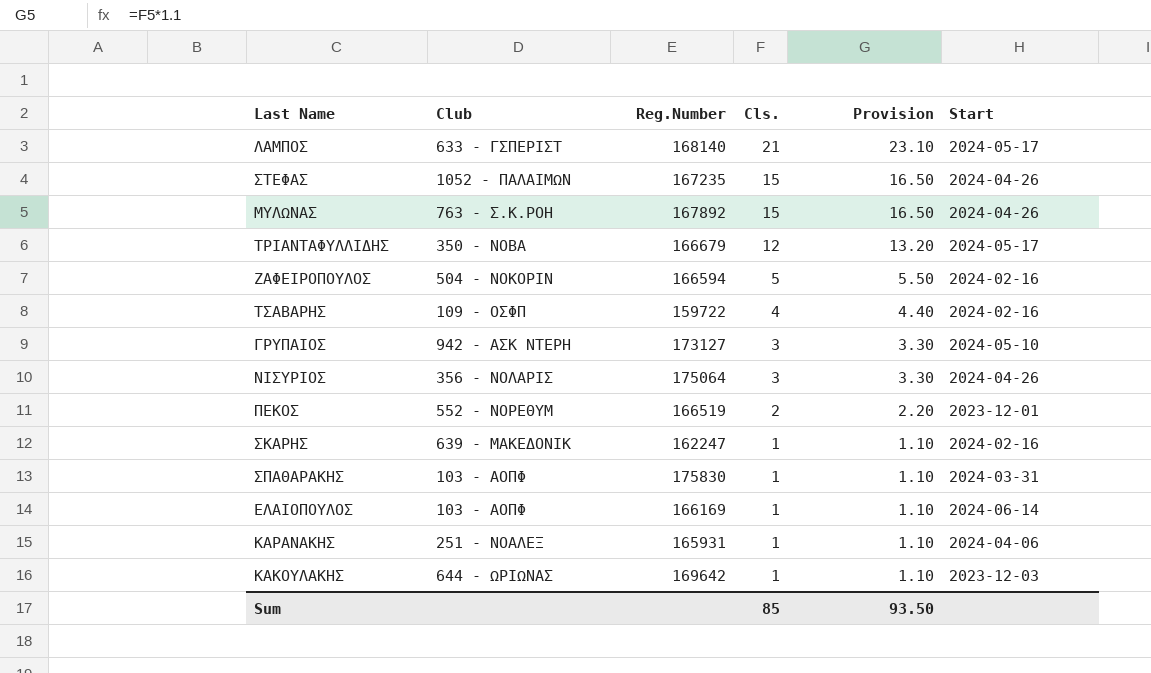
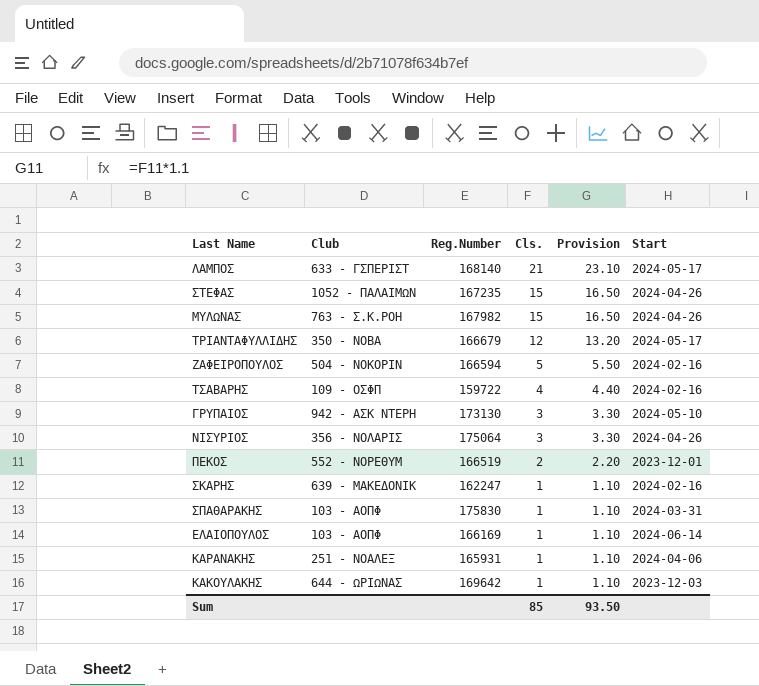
ΜΥΛΩΝΑΣ | Reg.Number: 167892 -> 167982
ΓΡΥΠΑΙΟΣ | Reg.Number: 173127 -> 173130

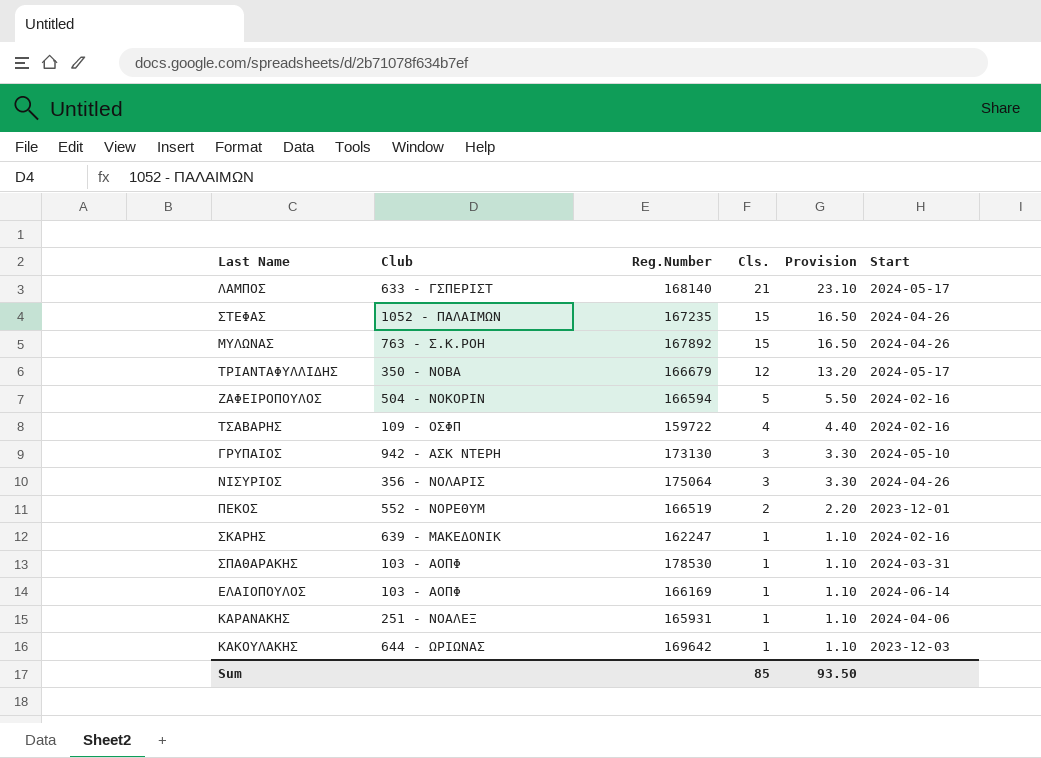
ΜΥΛΩΝΑΣ | Reg.Number: 167982 -> 167892
ΣΠΑΘΑΡΑΚΗΣ | Reg.Number: 175830 -> 178530

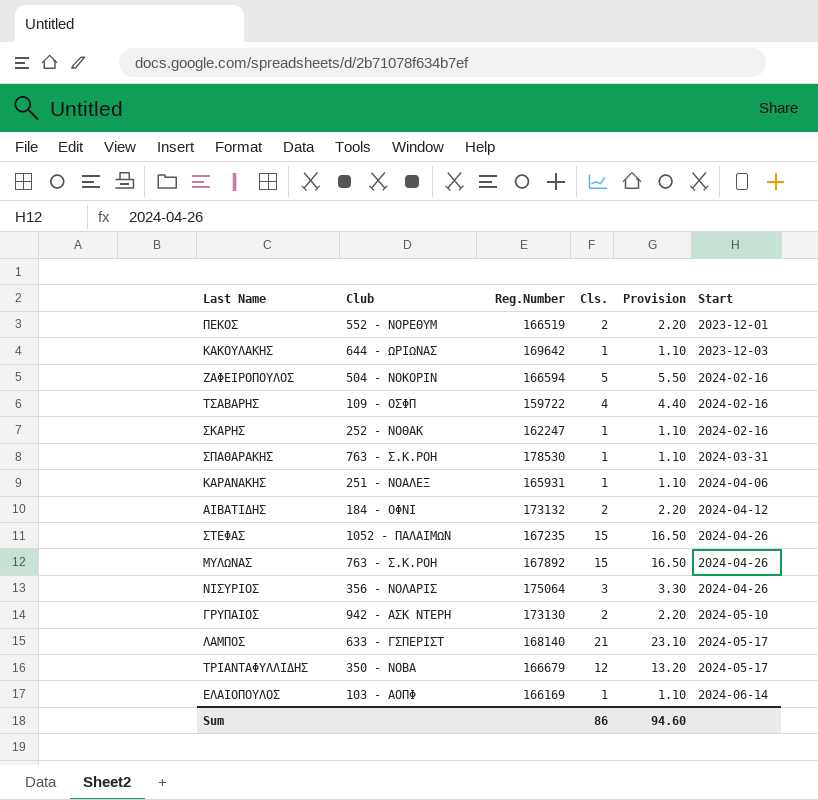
row order: Cls. descending -> Start ascending
ΣΚΑΡΗΣ | Club: 639 - ΜΑΚΕΔΟΝΙΚ -> 252 - ΝΟΘΑΚ
ΣΠΑΘΑΡΑΚΗΣ | Club: 103 - ΑΟΠΦ -> 763 - Σ.Κ.ΡΟΗ
row ΑΙΒΑΤΙΔΗΣ: none -> 184 - ΟΦΝΙ | 173132 | 2 | 2.20 | 2024-04-12
ΓΡΥΠΑΙΟΣ | Cls.: 3 -> 2
ΓΡΥΠΑΙΟΣ | Provision: 3.30 -> 2.20
Sum | Cls.: 85 -> 86
Sum | Provision: 93.50 -> 94.60

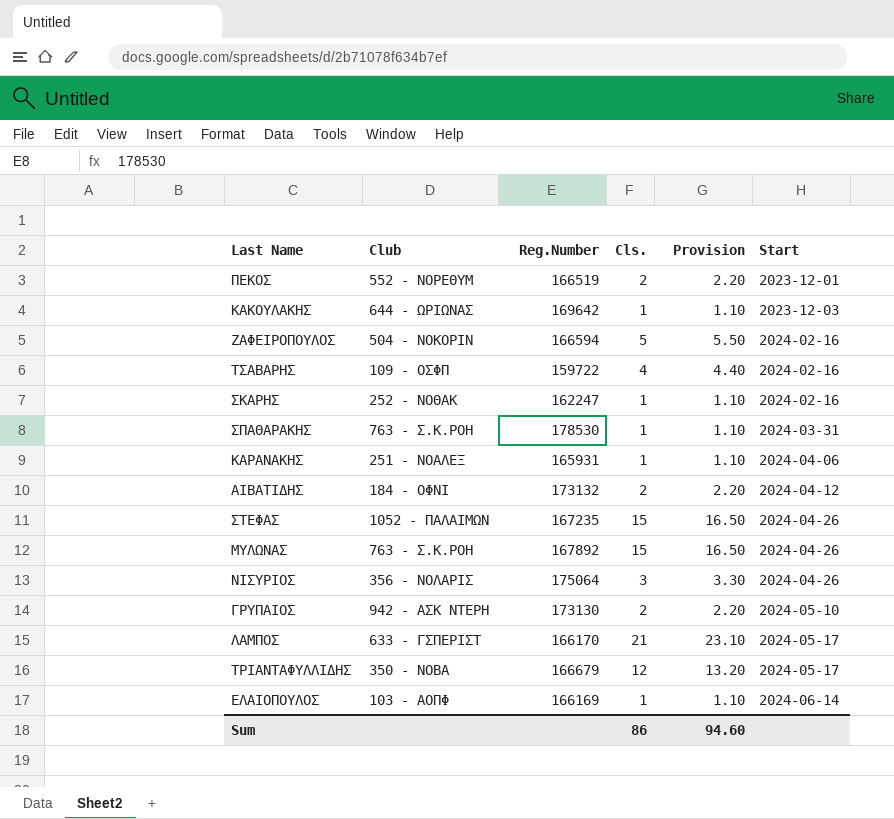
ΛΑΜΠΟΣ | Reg.Number: 168140 -> 166170

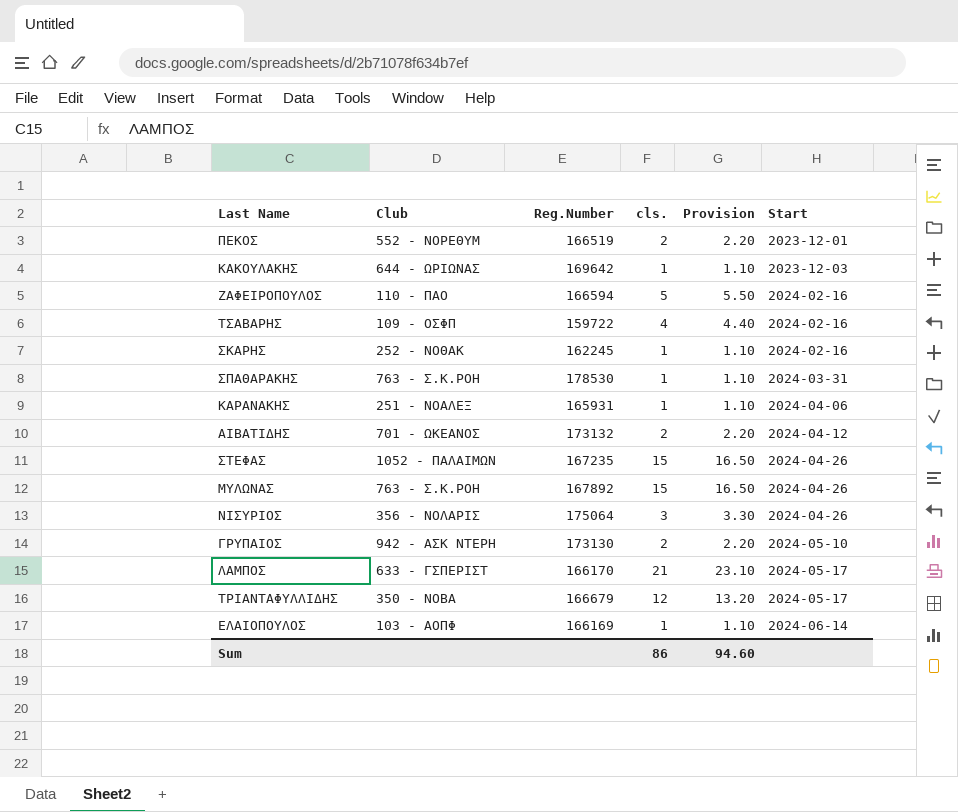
column name: Cls. -> cls.
ΖΑΦΕΙΡΟΠΟΥΛΟΣ | Club: 504 - NOKOΡΙΝ -> 110 - ΠΑΟ
ΣΚΑΡΗΣ | Reg.Number: 162247 -> 162245
ΑΙΒΑΤΙΔΗΣ | Club: 184 - ΟΦΝΙ -> 701 - ΩΚΕΑΝΟΣ

